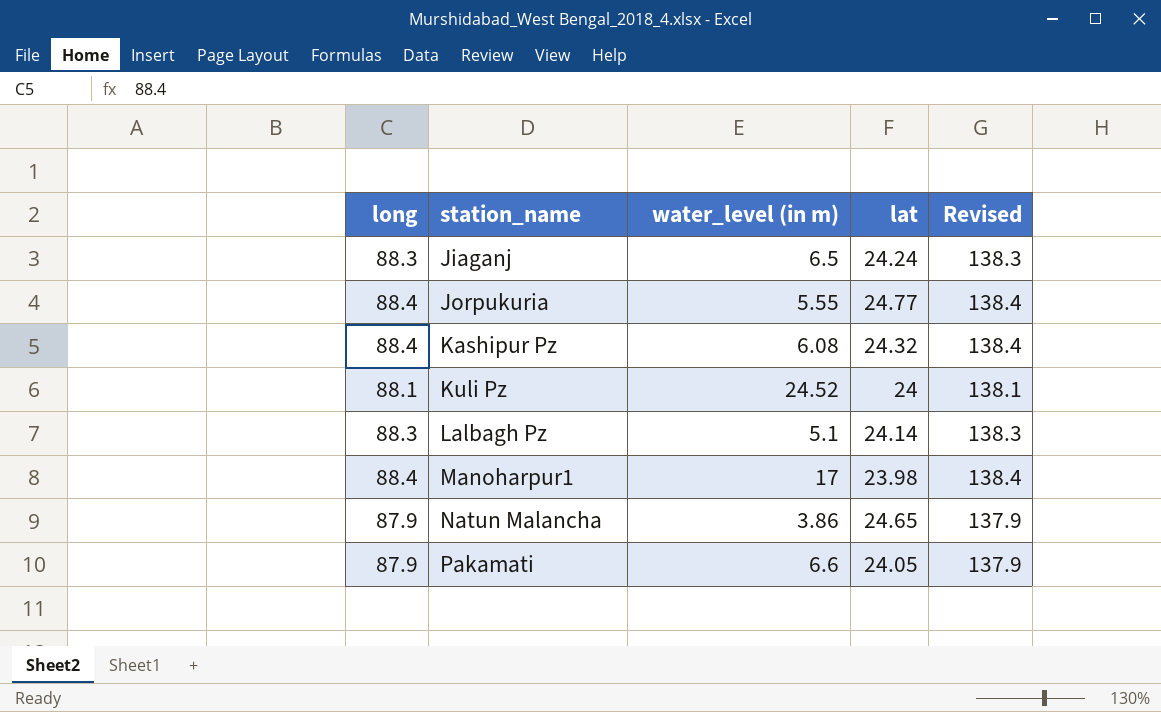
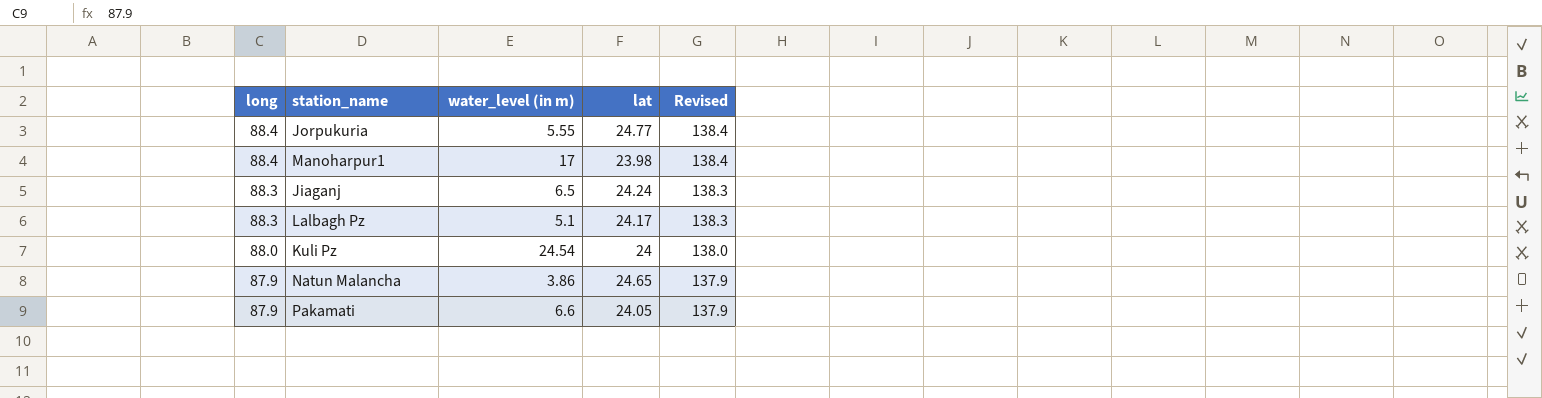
row order: station_name ascending -> long descending
row Kashipur Pz: 88.4 | 6.08 | 24.32 | 138.4 -> none
Lalbagh Pz | lat: 24.14 -> 24.17
Kuli Pz | long: 88.1 -> 88.0
Kuli Pz | water_level (in m): 24.52 -> 24.54
Kuli Pz | Revised: 138.1 -> 138.0

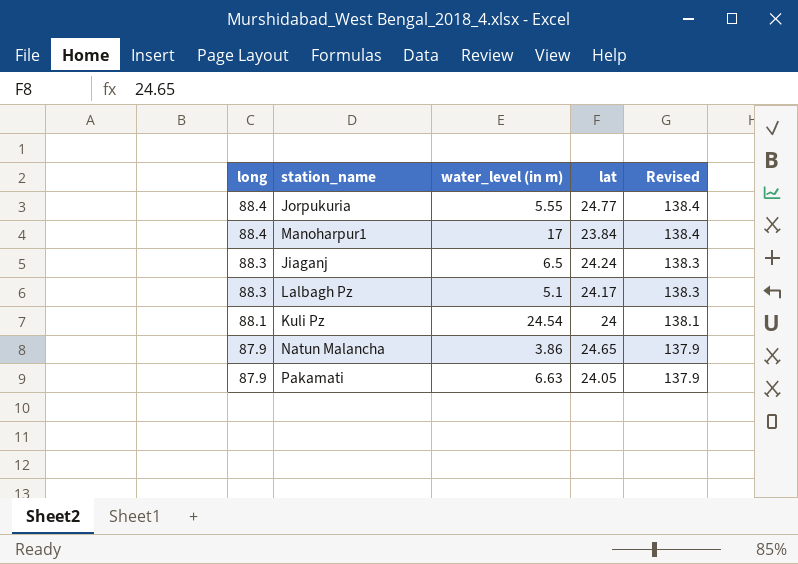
Manoharpur1 | lat: 23.98 -> 23.84
Kuli Pz | long: 88.0 -> 88.1
Kuli Pz | Revised: 138.0 -> 138.1
Pakamati | water_level (in m): 6.6 -> 6.63

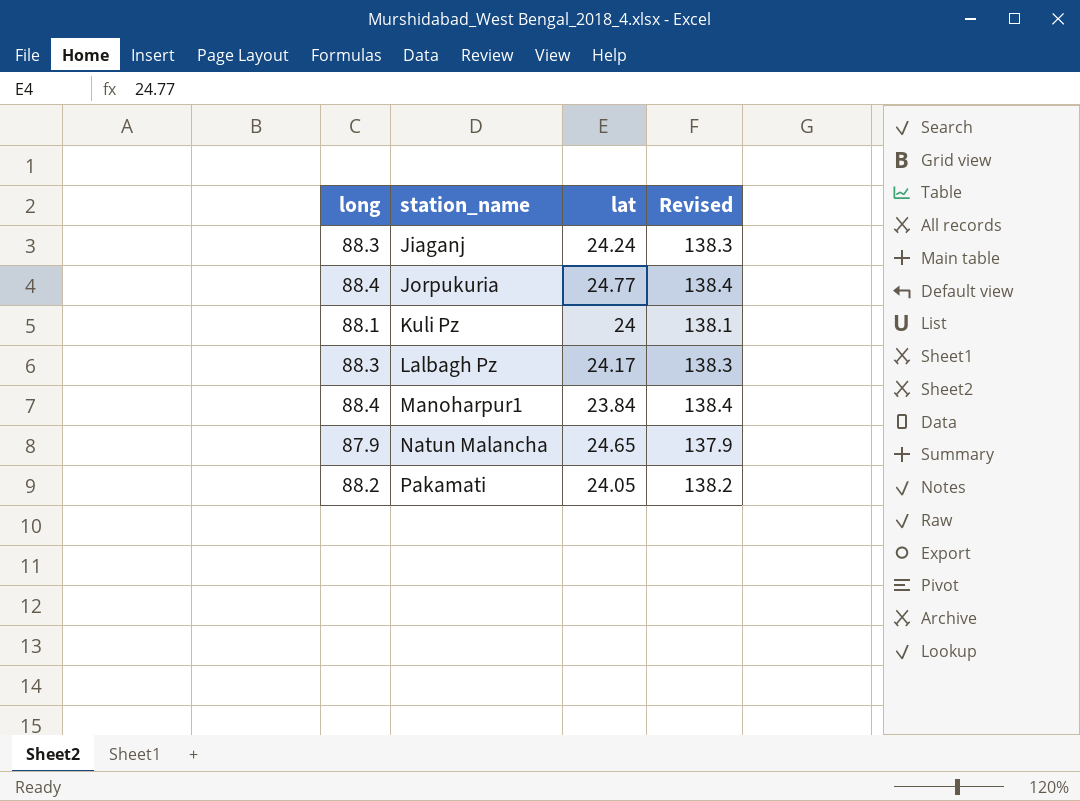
row order: long descending -> station_name ascending
column water_level (in m) | position: 3 -> none
Pakamati | long: 87.9 -> 88.2
Pakamati | Revised: 137.9 -> 138.2

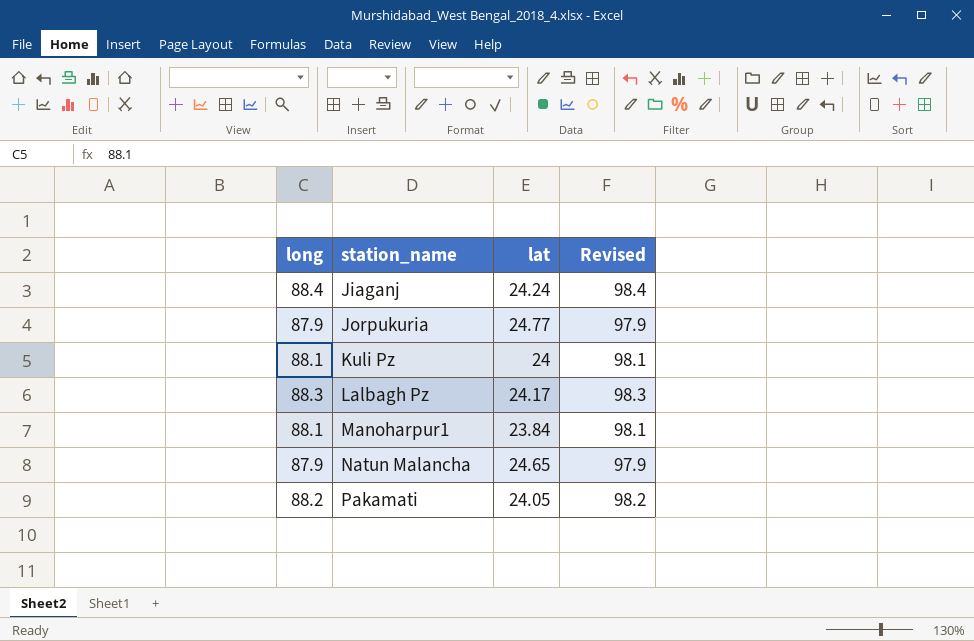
column Revised | formula: [long] + 50 -> [long] + 10
Jiaganj | long: 88.3 -> 88.4
Jorpukuria | long: 88.4 -> 87.9
Manoharpur1 | long: 88.4 -> 88.1

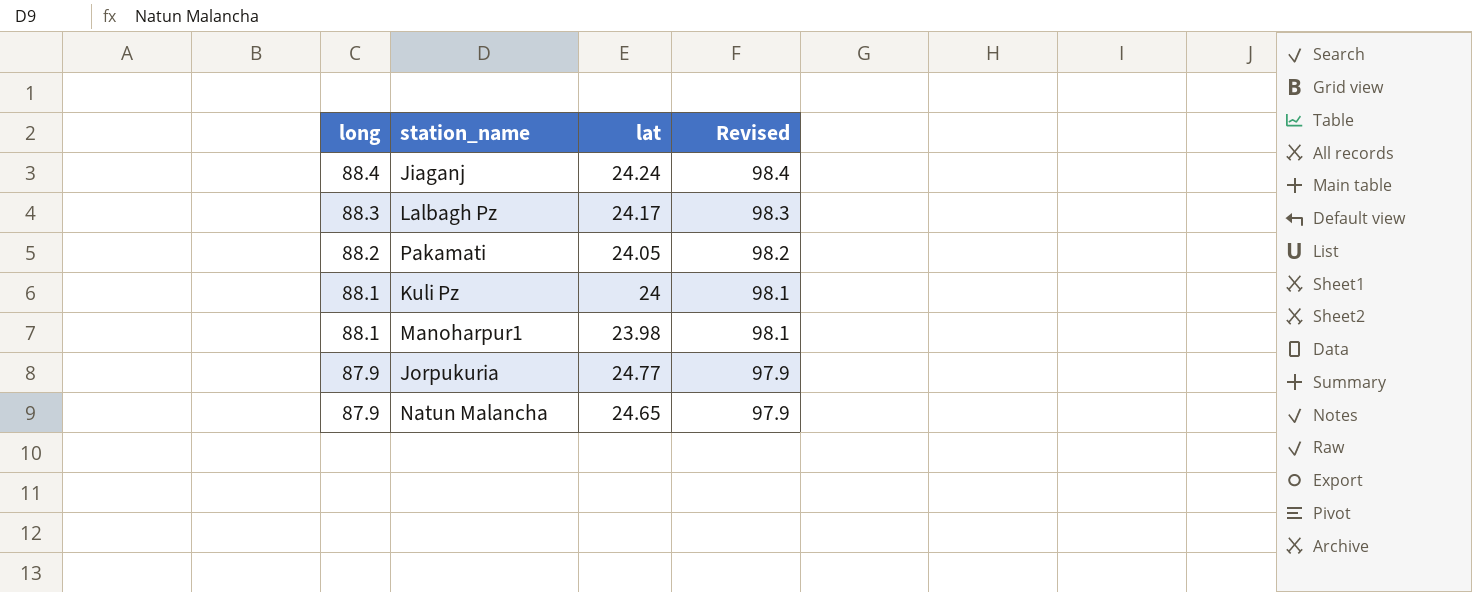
row order: station_name ascending -> long descending
Manoharpur1 | lat: 23.84 -> 23.98

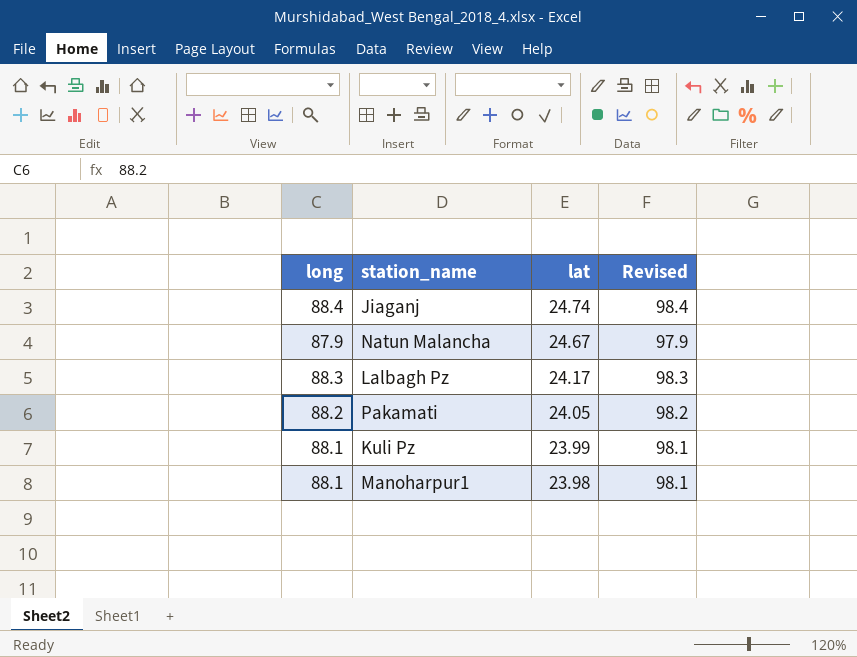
row order: long descending -> lat descending
row Jorpukuria: 87.9 | 24.77 | 97.9 -> none
Jiaganj | lat: 24.24 -> 24.74
Natun Malancha | lat: 24.65 -> 24.67
Kuli Pz | lat: 24 -> 23.99

